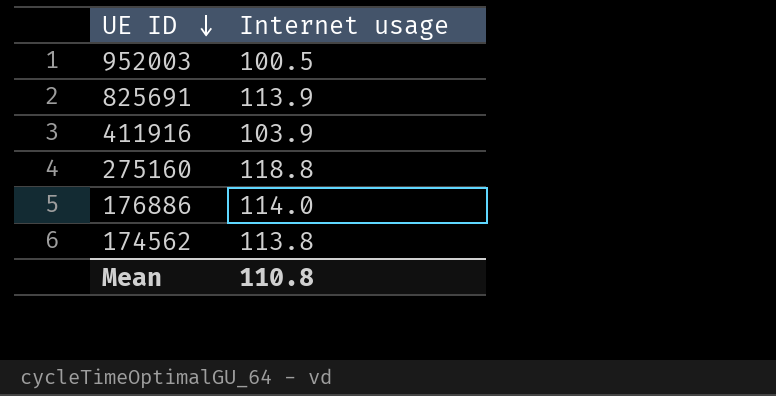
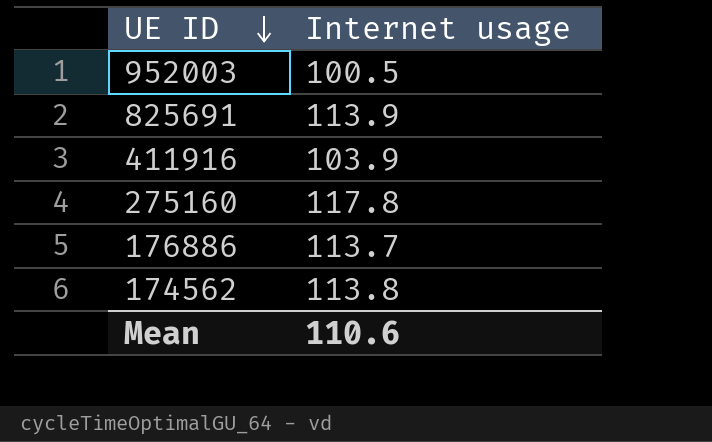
275160 | Internet usage: 118.8 -> 117.8
176886 | Internet usage: 114.0 -> 113.7
Mean | Internet usage: 110.8 -> 110.6

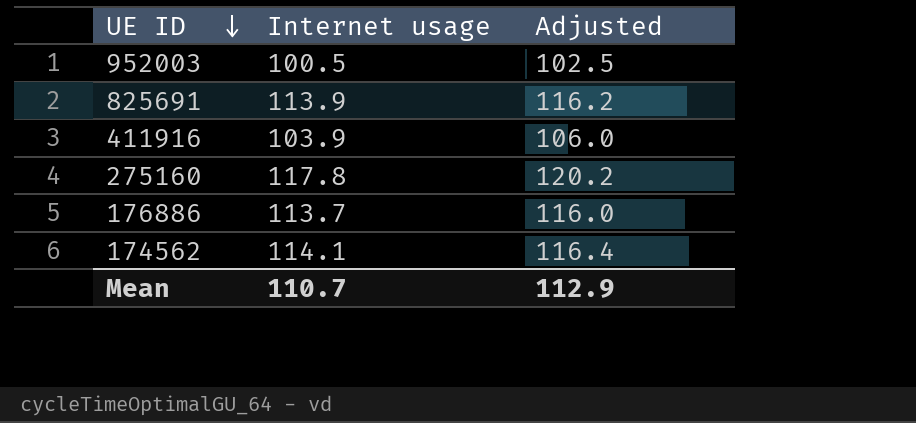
column Adjusted | formula: none -> [Internet usage] * 1.02
174562 | Internet usage: 113.8 -> 114.1
Mean | Internet usage: 110.6 -> 110.7

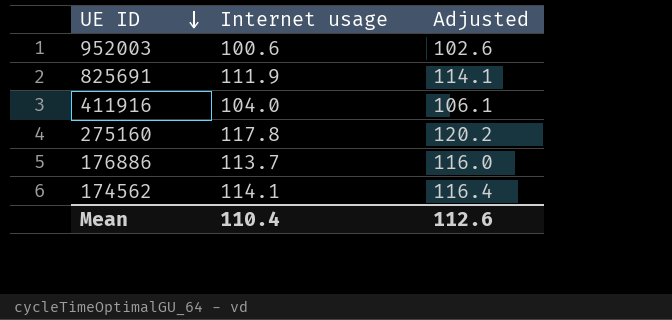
952003 | Internet usage: 100.5 -> 100.6
952003 | Adjusted: 102.5 -> 102.6
825691 | Internet usage: 113.9 -> 111.9
825691 | Adjusted: 116.2 -> 114.1
411916 | Internet usage: 103.9 -> 104.0
411916 | Adjusted: 106.0 -> 106.1
Mean | Internet usage: 110.7 -> 110.4
Mean | Adjusted: 112.9 -> 112.6

